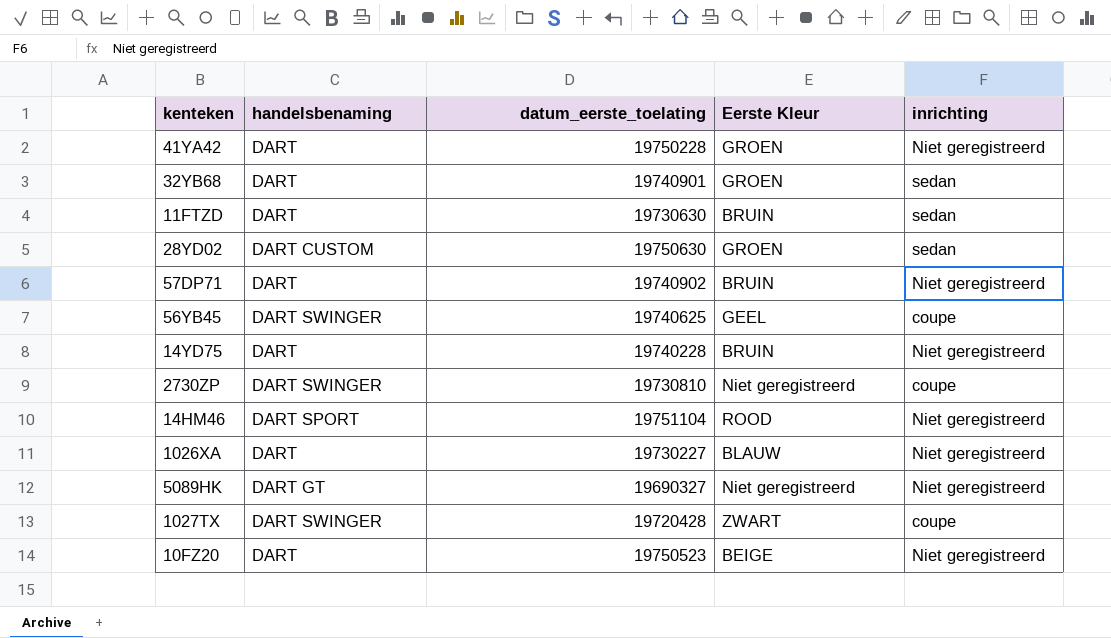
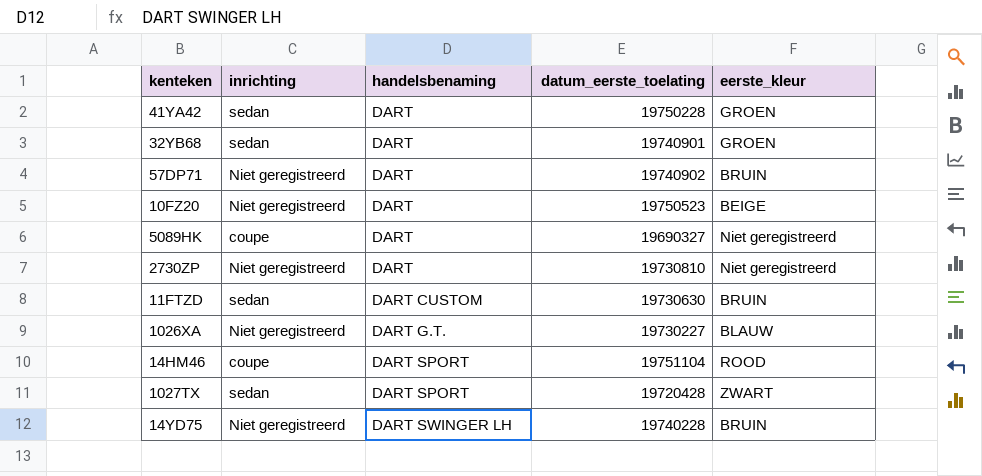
row order: none -> handelsbenaming ascending
column inrichting | position: 5 -> 2
column name: Eerste Kleur -> eerste_kleur
row 28YD02: DART CUSTOM | 19750630 | GROEN | sedan -> none
row 56YB45: DART SWINGER | 19740625 | GEEL | coupe -> none
41YA42 | inrichting: Niet geregistreerd -> sedan
5089HK | inrichting: Niet geregistreerd -> coupe
5089HK | handelsbenaming: DART GT -> DART
2730ZP | inrichting: coupe -> Niet geregistreerd
2730ZP | handelsbenaming: DART SWINGER -> DART
11FTZD | handelsbenaming: DART -> DART CUSTOM
1026XA | handelsbenaming: DART -> DART G.T.
14HM46 | inrichting: Niet geregistreerd -> coupe
1027TX | inrichting: coupe -> sedan
1027TX | handelsbenaming: DART SWINGER -> DART SPORT
14YD75 | handelsbenaming: DART -> DART SWINGER LH

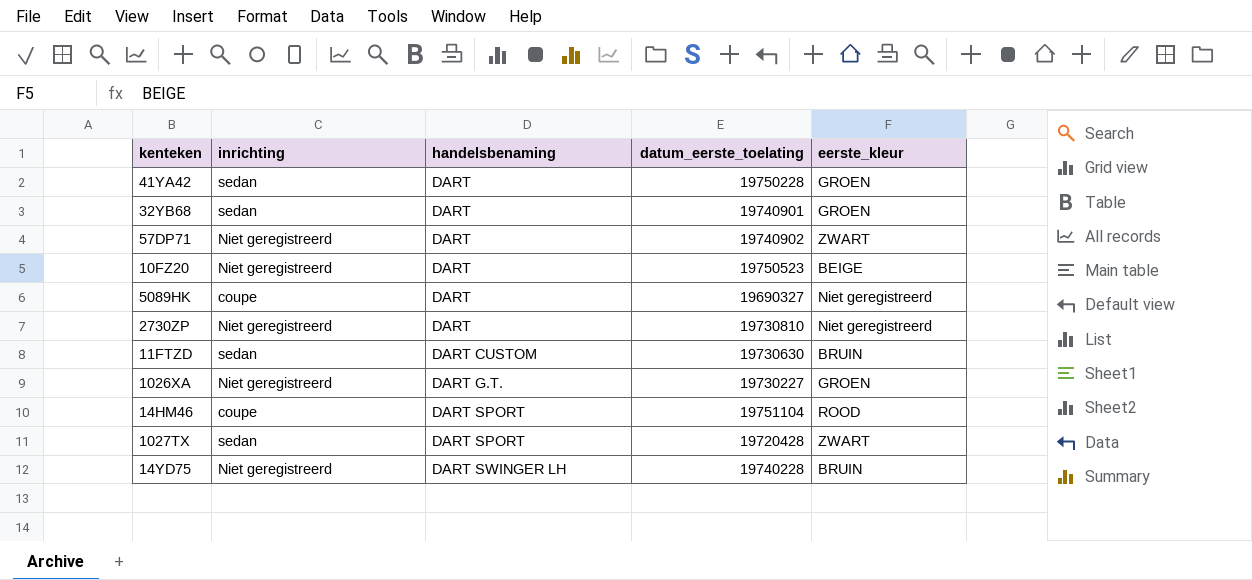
57DP71 | eerste_kleur: BRUIN -> ZWART
1026XA | eerste_kleur: BLAUW -> GROEN

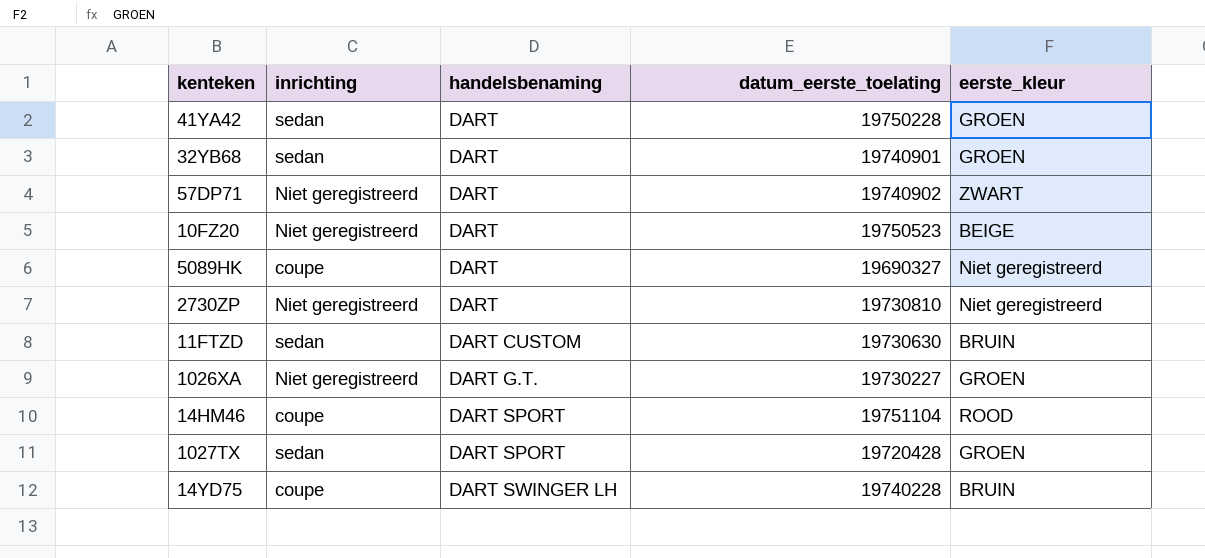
1027TX | eerste_kleur: ZWART -> GROEN
14YD75 | inrichting: Niet geregistreerd -> coupe

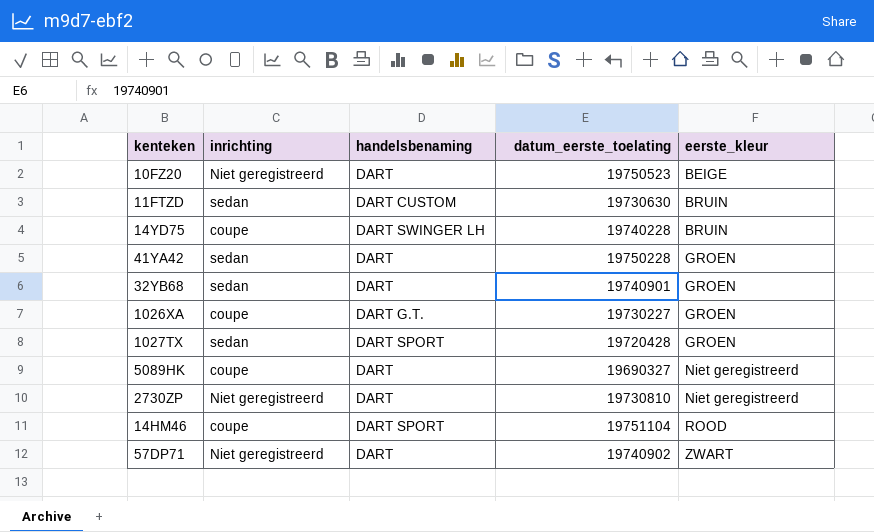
row order: handelsbenaming ascending -> eerste_kleur ascending
1026XA | inrichting: Niet geregistreerd -> coupe

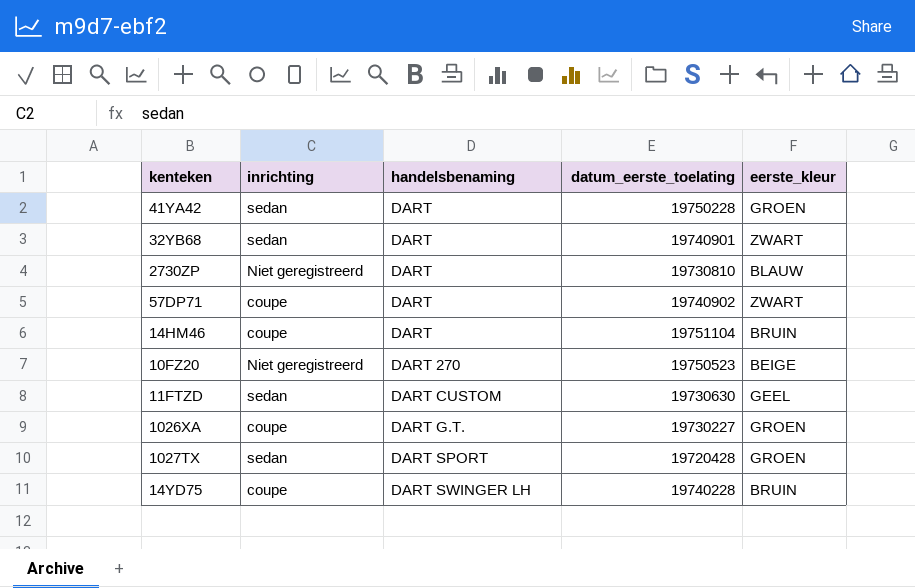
row order: eerste_kleur ascending -> handelsbenaming ascending
row 5089HK: coupe | DART | 19690327 | Niet geregistreerd -> none
32YB68 | eerste_kleur: GROEN -> ZWART
2730ZP | eerste_kleur: Niet geregistreerd -> BLAUW
57DP71 | inrichting: Niet geregistreerd -> coupe
14HM46 | handelsbenaming: DART SPORT -> DART
14HM46 | eerste_kleur: ROOD -> BRUIN
10FZ20 | handelsbenaming: DART -> DART 270
11FTZD | eerste_kleur: BRUIN -> GEEL

